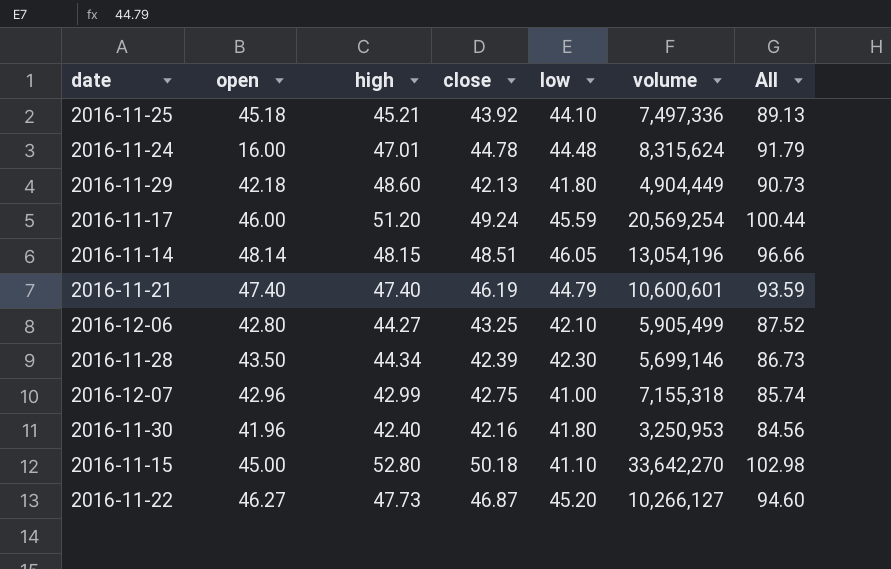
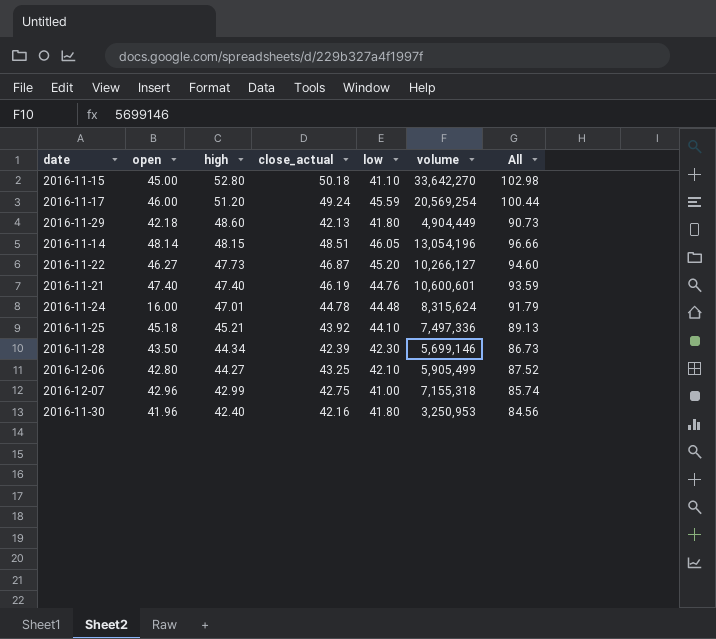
row order: none -> high descending
column name: close -> close_actual
2016-11-21 | low: 44.79 -> 44.76

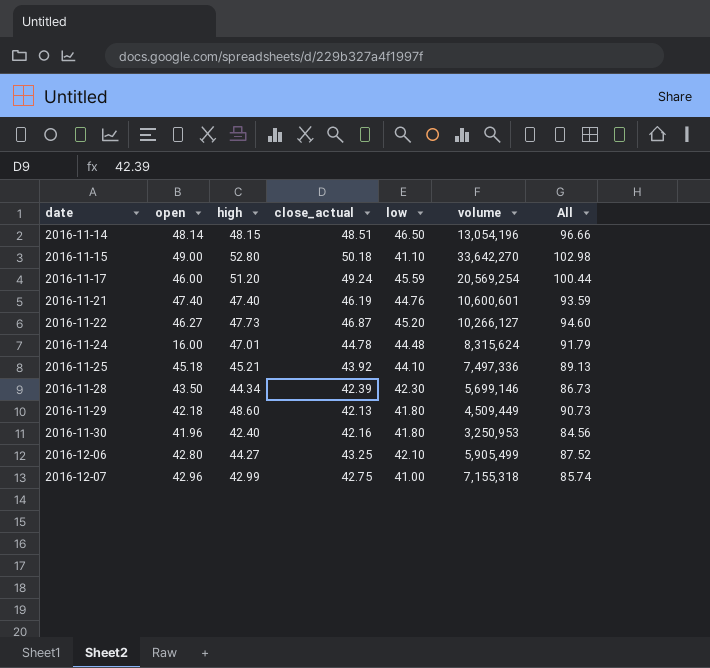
row order: high descending -> date ascending
2016-11-14 | low: 46.05 -> 46.50
2016-11-15 | open: 45.00 -> 49.00
2016-11-29 | volume: 4,904,449 -> 4,509,449

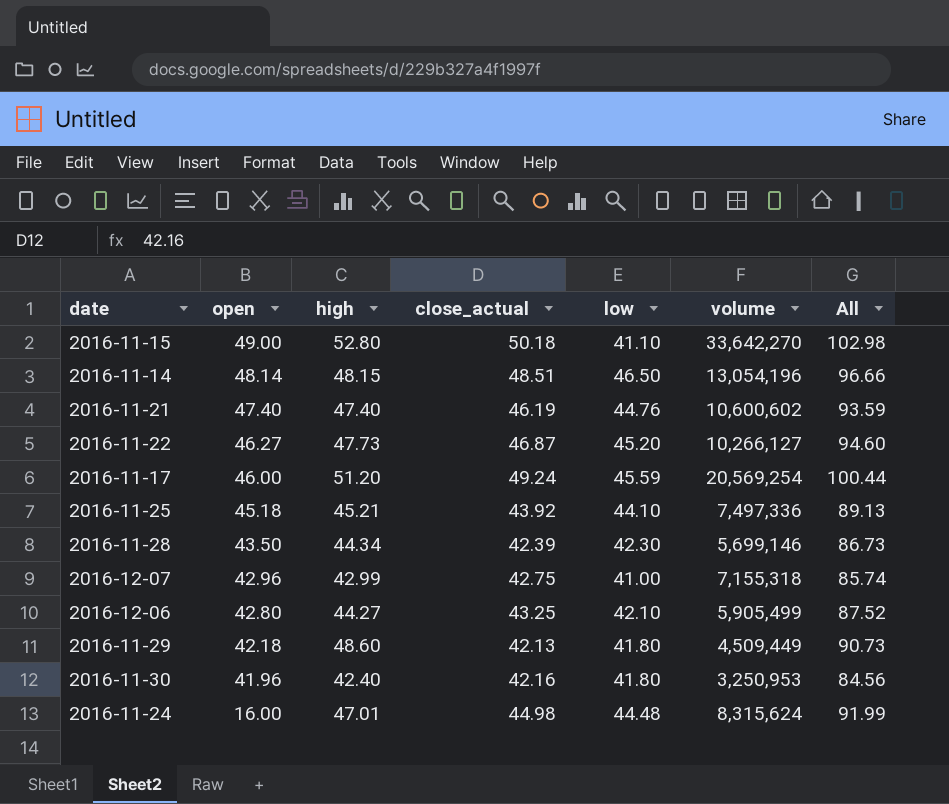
row order: date ascending -> open descending
2016-11-21 | volume: 10,600,601 -> 10,600,602
2016-11-24 | close_actual: 44.78 -> 44.98
2016-11-24 | All: 91.79 -> 91.99

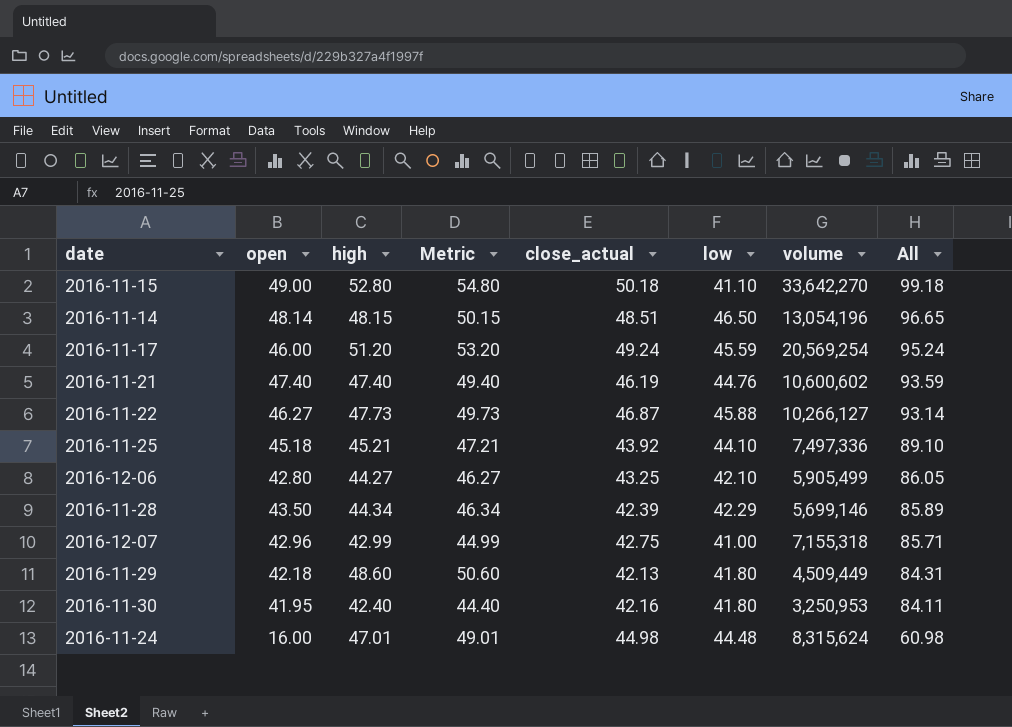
row order: open descending -> All descending
column Metric | formula: none -> [high] + 2
column All | formula: [high] + [close_actual] -> [open] + [close_actual]
2016-11-22 | low: 45.20 -> 45.88
2016-11-28 | low: 42.30 -> 42.29
2016-11-30 | open: 41.96 -> 41.95

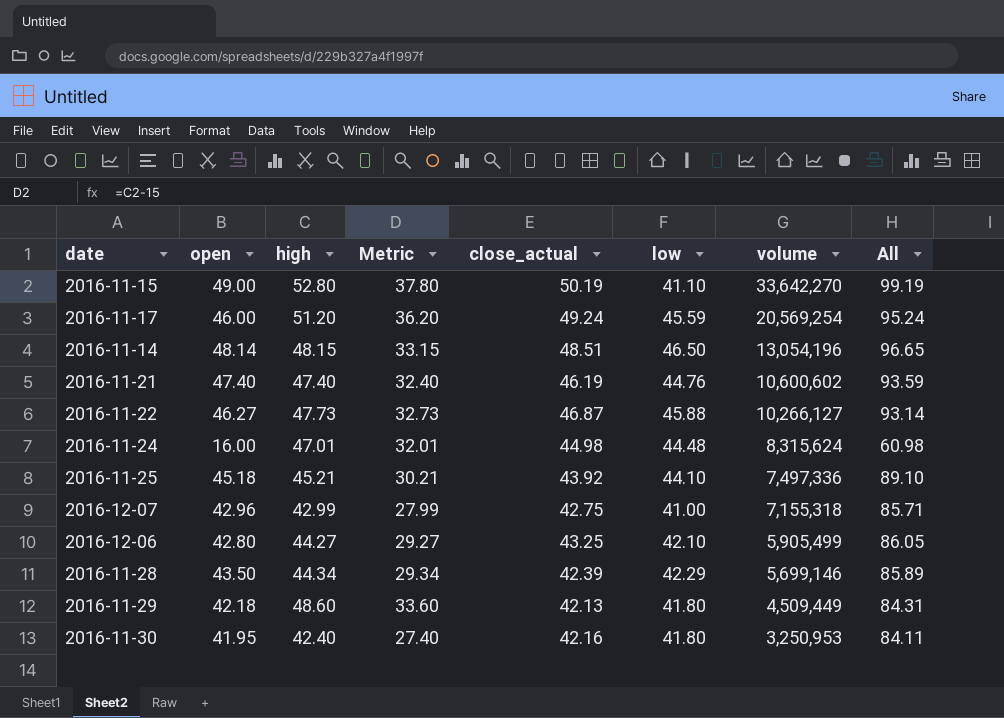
row order: All descending -> volume descending
column Metric | formula: [high] + 2 -> [high] - 15
2016-11-15 | close_actual: 50.18 -> 50.19
2016-11-15 | All: 99.18 -> 99.19

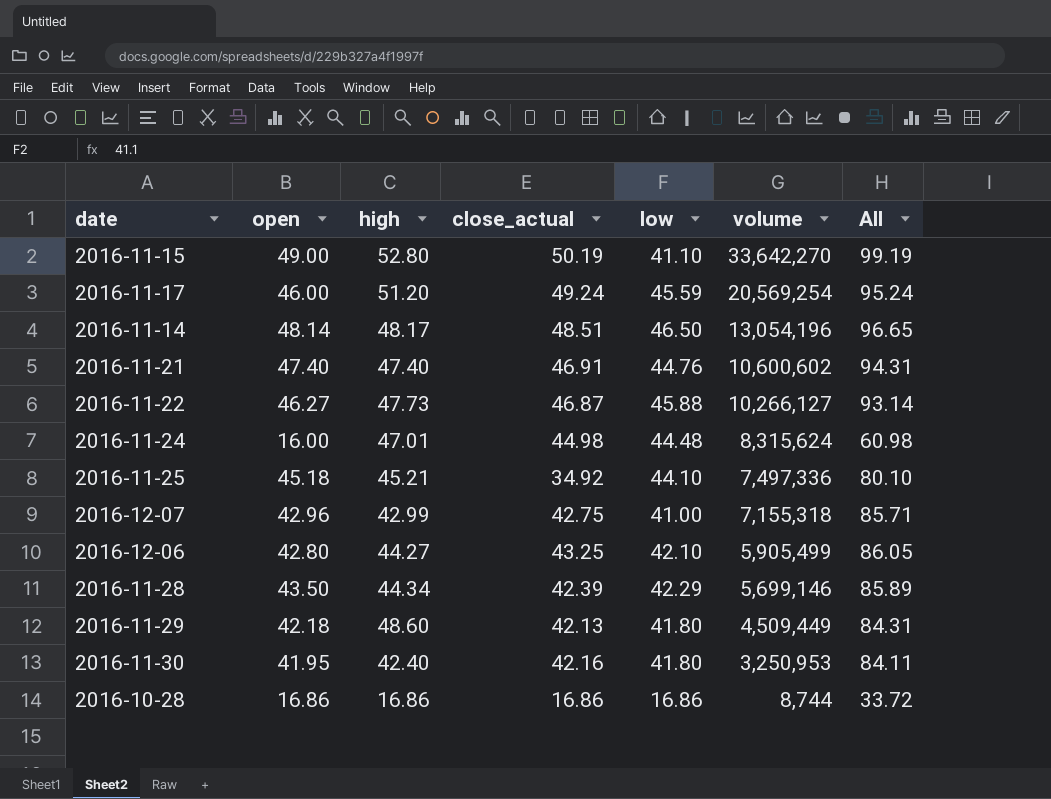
column Metric | formula: [high] - 15 -> none
2016-11-14 | high: 48.15 -> 48.17
2016-11-21 | close_actual: 46.19 -> 46.91
2016-11-21 | All: 93.59 -> 94.31
2016-11-25 | close_actual: 43.92 -> 34.92
2016-11-25 | All: 89.10 -> 80.10
row 2016-10-28: none -> 16.86 | 16.86 | 16.86 | 16.86 | 8,744 | 33.72

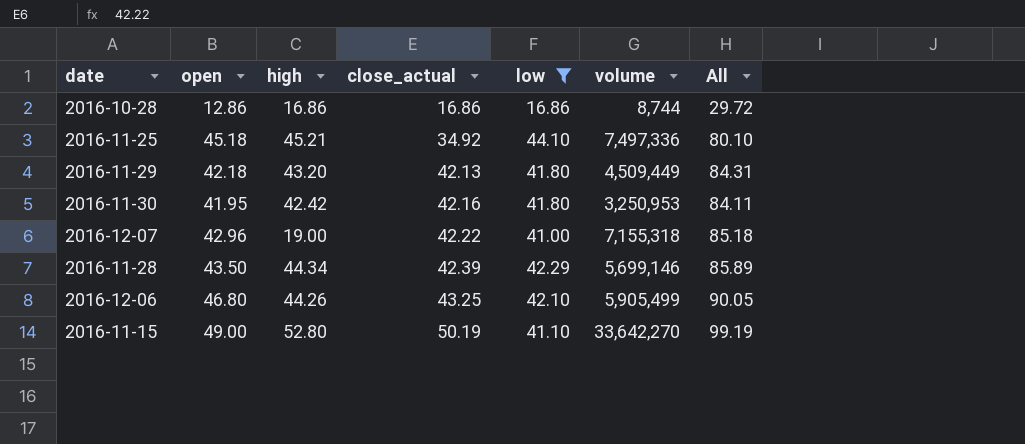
filter: none -> low <= 44.10
row order: volume descending -> close_actual ascending
2016-10-28 | open: 16.86 -> 12.86
2016-10-28 | All: 33.72 -> 29.72
2016-11-29 | high: 48.60 -> 43.20
2016-11-30 | high: 42.40 -> 42.42
2016-12-07 | high: 42.99 -> 19.00
2016-12-07 | close_actual: 42.75 -> 42.22
2016-12-07 | All: 85.71 -> 85.18
2016-12-06 | open: 42.80 -> 46.80
2016-12-06 | high: 44.27 -> 44.26
2016-12-06 | All: 86.05 -> 90.05

